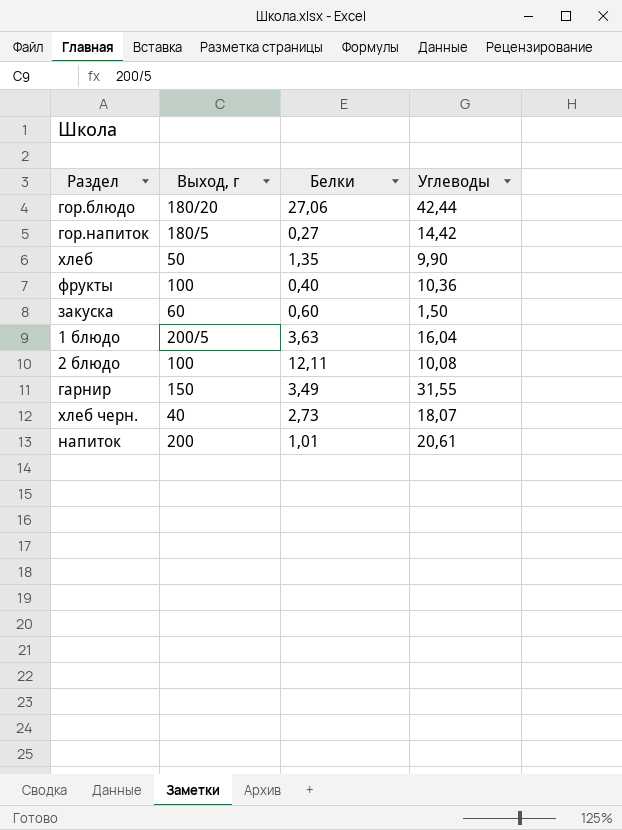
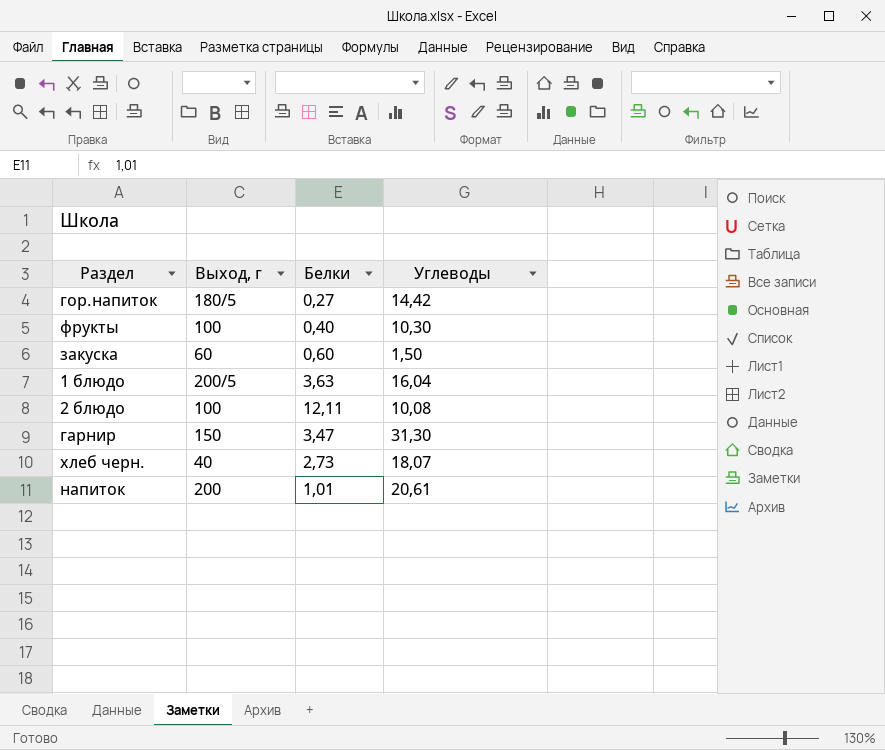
row гор.блюдо: 180/20 | 27,06 | 42,44 -> none
row хлеб: 50 | 1,35 | 9,90 -> none
фрукты | Углеводы: 10,36 -> 10,30
гарнир | Белки: 3,49 -> 3,47
гарнир | Углеводы: 31,55 -> 31,30

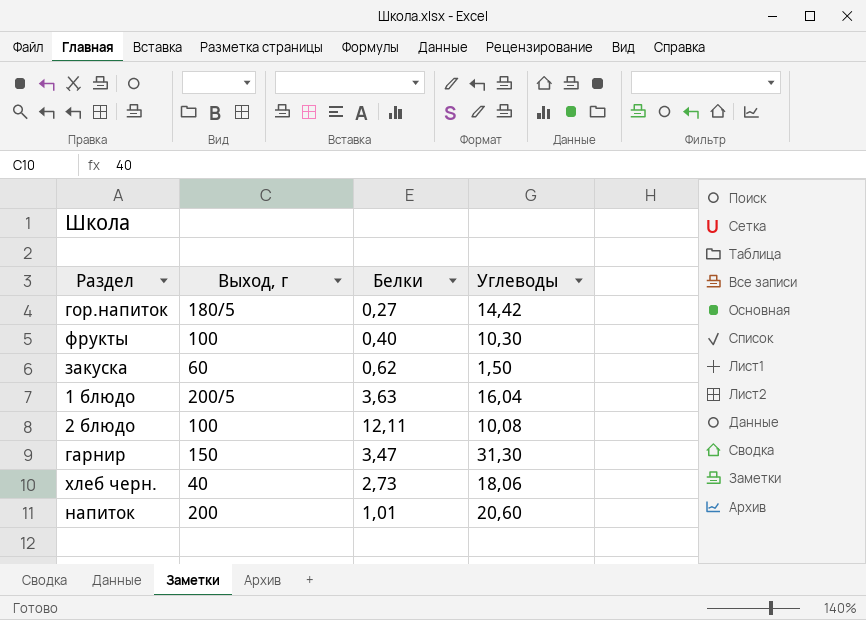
закуска | Белки: 0,60 -> 0,62
хлеб черн. | Углеводы: 18,07 -> 18,06
напиток | Углеводы: 20,61 -> 20,60

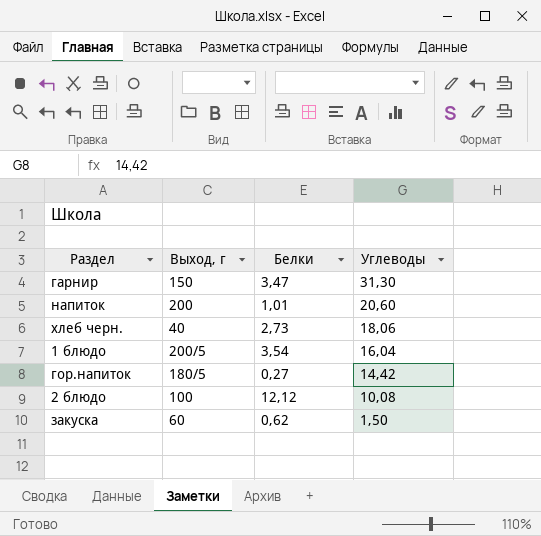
row order: none -> Углеводы descending
row фрукты: 100 | 0,40 | 10,30 -> none
1 блюдо | Белки: 3,63 -> 3,54
2 блюдо | Белки: 12,11 -> 12,12

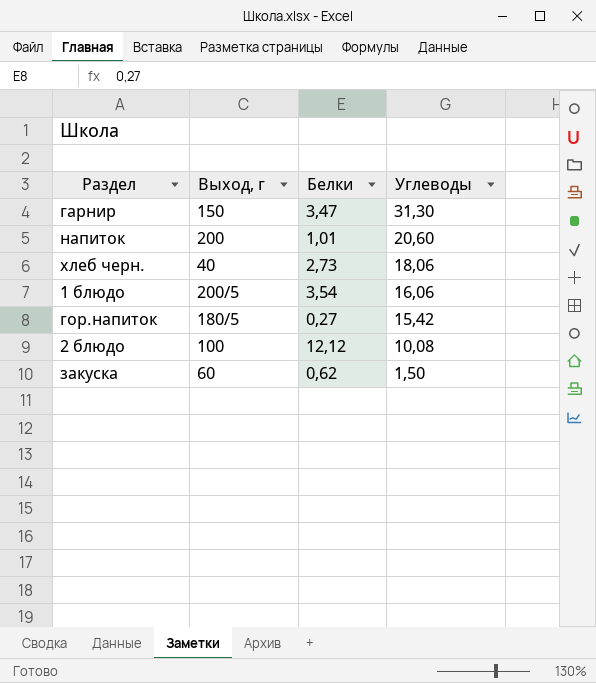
1 блюдо | Углеводы: 16,04 -> 16,06
гор.напиток | Углеводы: 14,42 -> 15,42

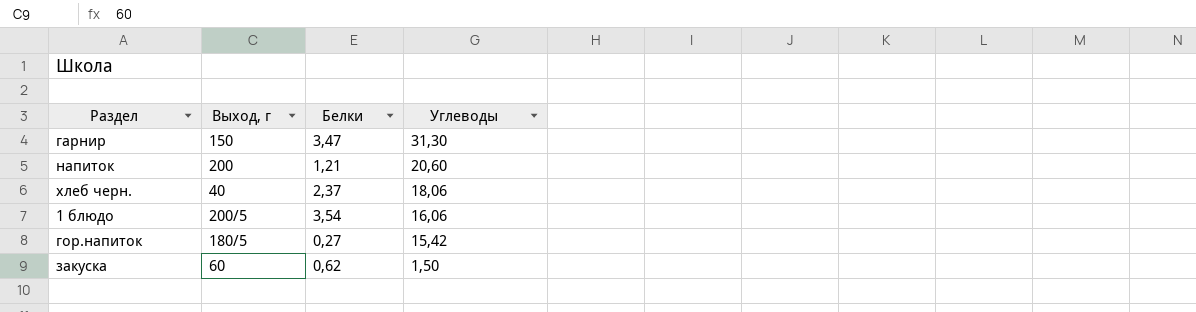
row 2 блюдо: 100 | 12,12 | 10,08 -> none
напиток | Белки: 1,01 -> 1,21
хлеб черн. | Белки: 2,73 -> 2,37

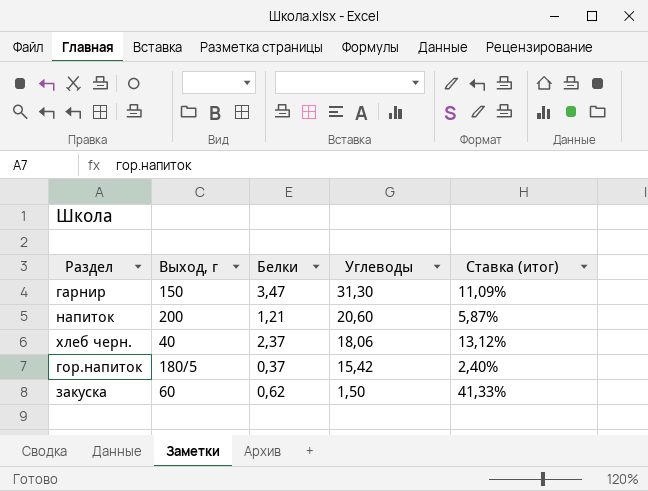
column Ставка (итог) | formula: none -> [Белки] / [Углеводы]
row 1 блюдо: 200/5 | 3,54 | 16,06 -> none
гор.напиток | Белки: 0,27 -> 0,37

